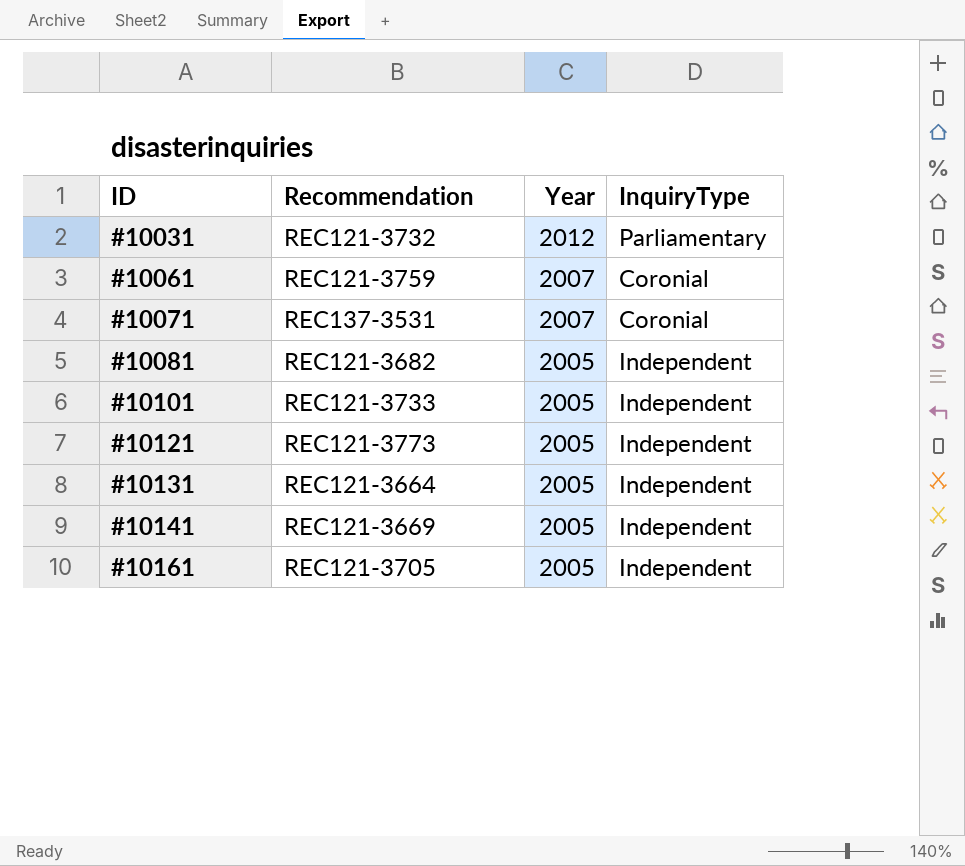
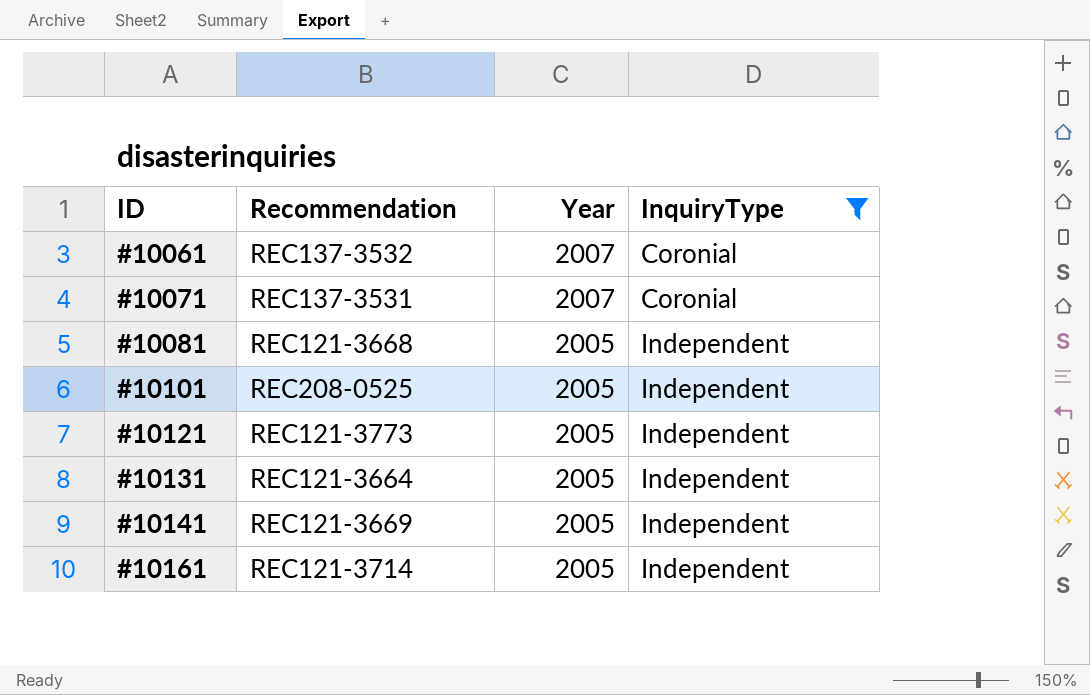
filter: none -> InquiryType != Parliamentary
#10061 | Recommendation: REC121-3759 -> REC137-3532
#10081 | Recommendation: REC121-3682 -> REC121-3668
#10101 | Recommendation: REC121-3733 -> REC208-0525
#10161 | Recommendation: REC121-3705 -> REC121-3714

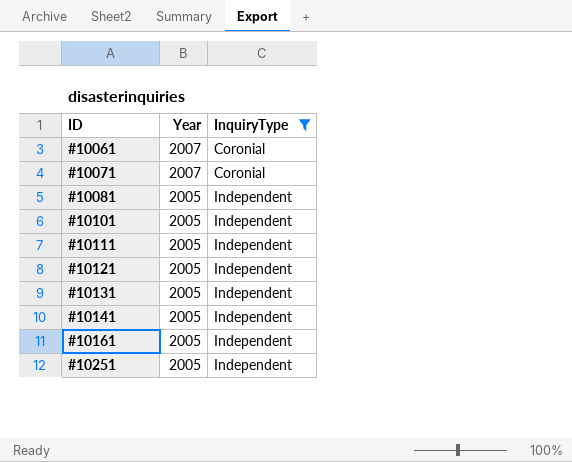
column Recommendation | position: 2 -> none
row #10111: none -> 2005 | Independent
row #10251: none -> 2005 | Independent

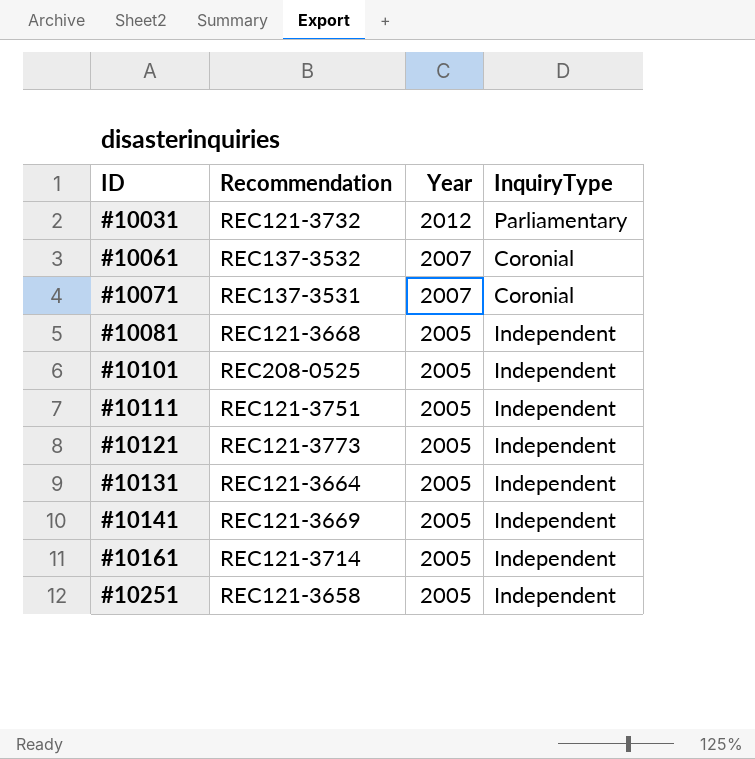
filter: InquiryType != Parliamentary -> none
column Recommendation | position: none -> 2

